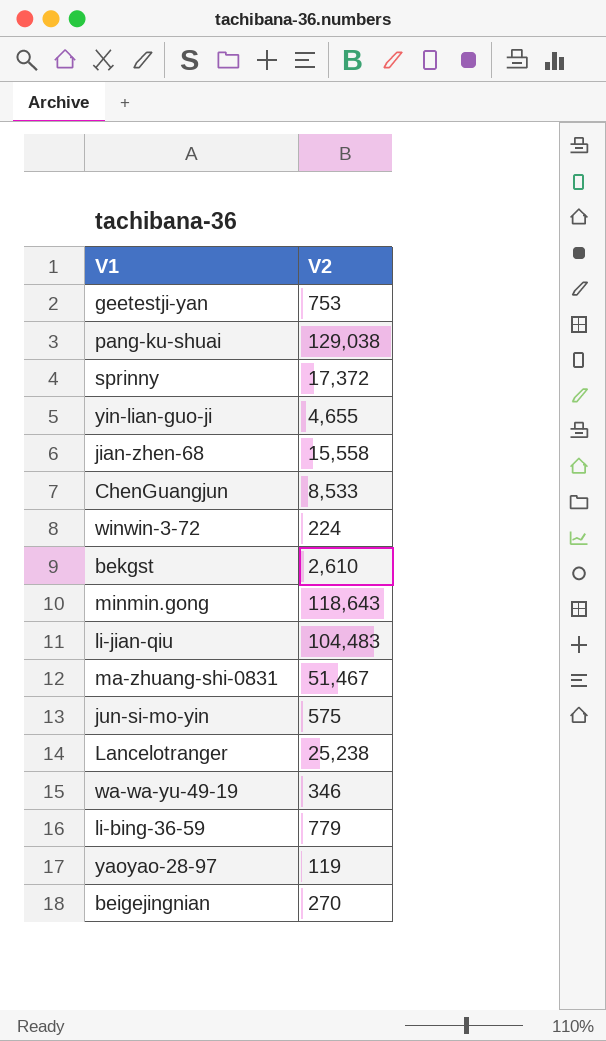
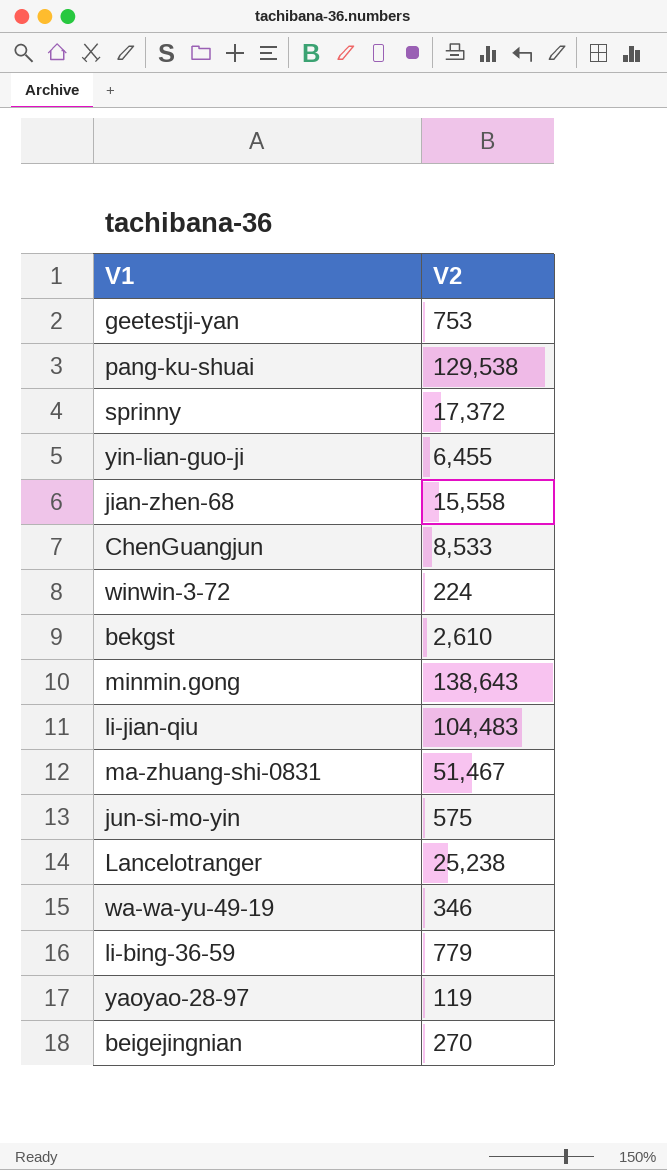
pang-ku-shuai | V2: 129,038 -> 129,538
yin-lian-guo-ji | V2: 4,655 -> 6,455
minmin.gong | V2: 118,643 -> 138,643

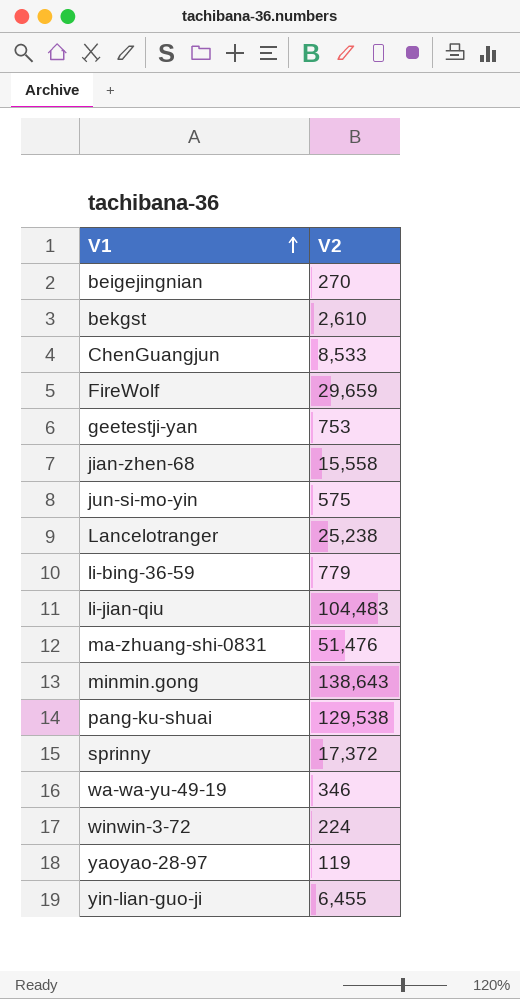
row order: none -> V1 ascending
row FireWolf: none -> 29,659
ma-zhuang-shi-0831 | V2: 51,467 -> 51,476

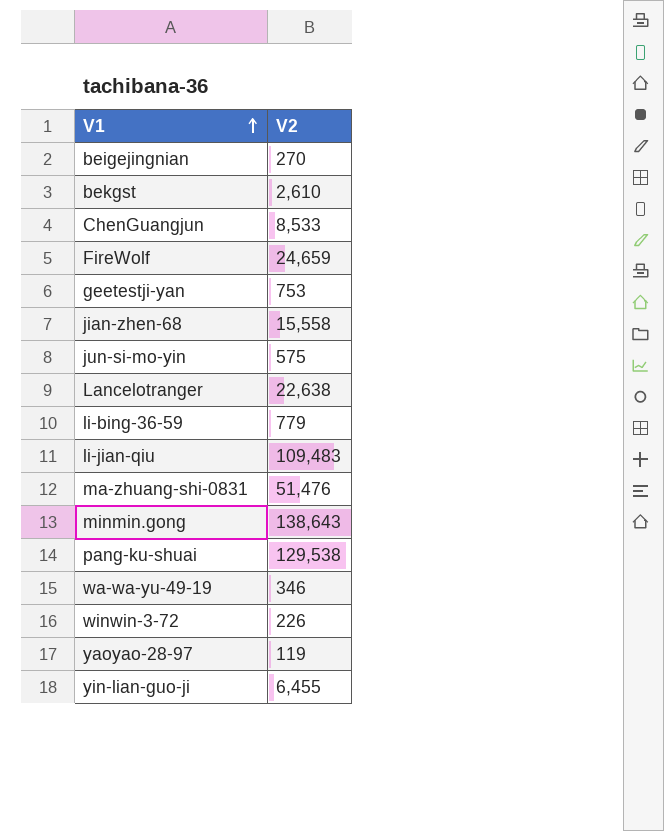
row sprinny: 17,372 -> none
FireWolf | V2: 29,659 -> 24,659
Lancelotranger | V2: 25,238 -> 22,638
li-jian-qiu | V2: 104,483 -> 109,483
winwin-3-72 | V2: 224 -> 226

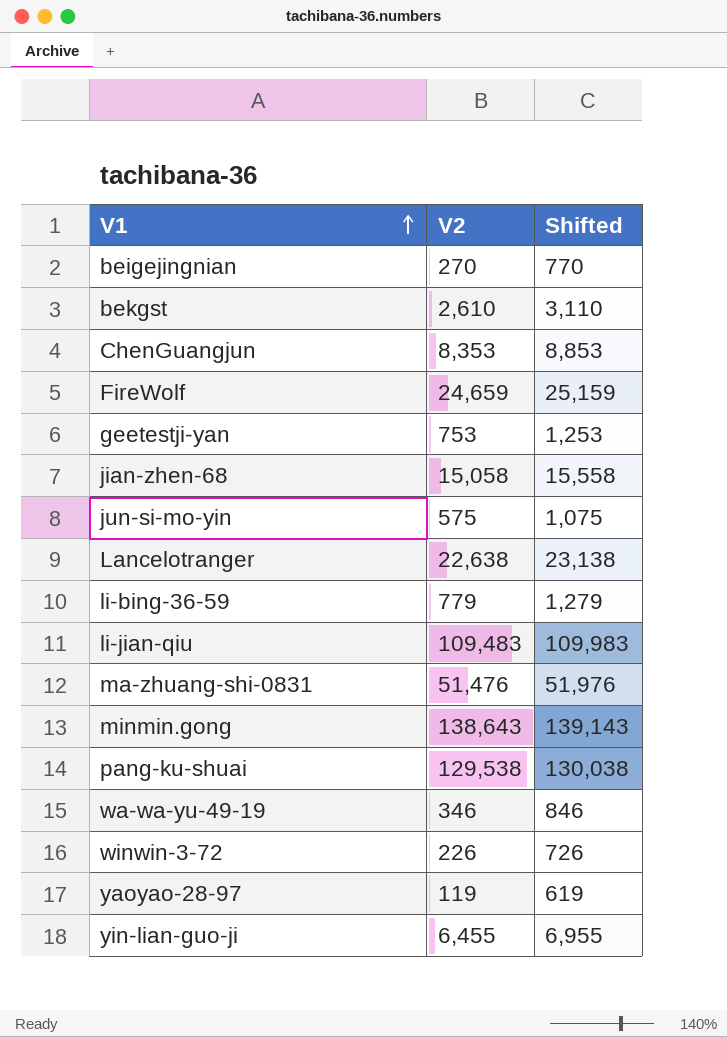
column Shifted | formula: none -> [V2] + 500
ChenGuangjun | V2: 8,533 -> 8,353
jian-zhen-68 | V2: 15,558 -> 15,058

